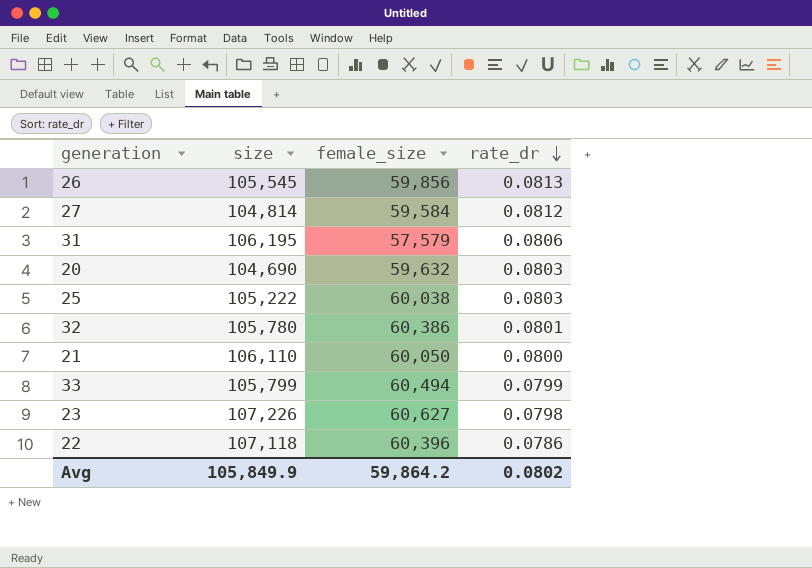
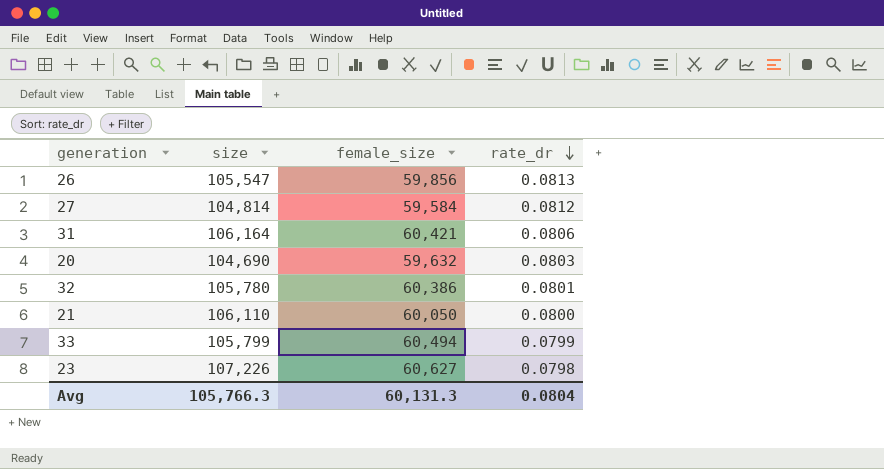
row 25: 105,222 | 60,038 | 0.0803 -> none
row 22: 107,118 | 60,396 | 0.0786 -> none
26 | size: 105,545 -> 105,547
31 | size: 106,195 -> 106,164
31 | female_size: 57,579 -> 60,421
Avg | size: 105,849.9 -> 105,766.3
Avg | female_size: 59,864.2 -> 60,131.3
Avg | rate_dr: 0.0802 -> 0.0804

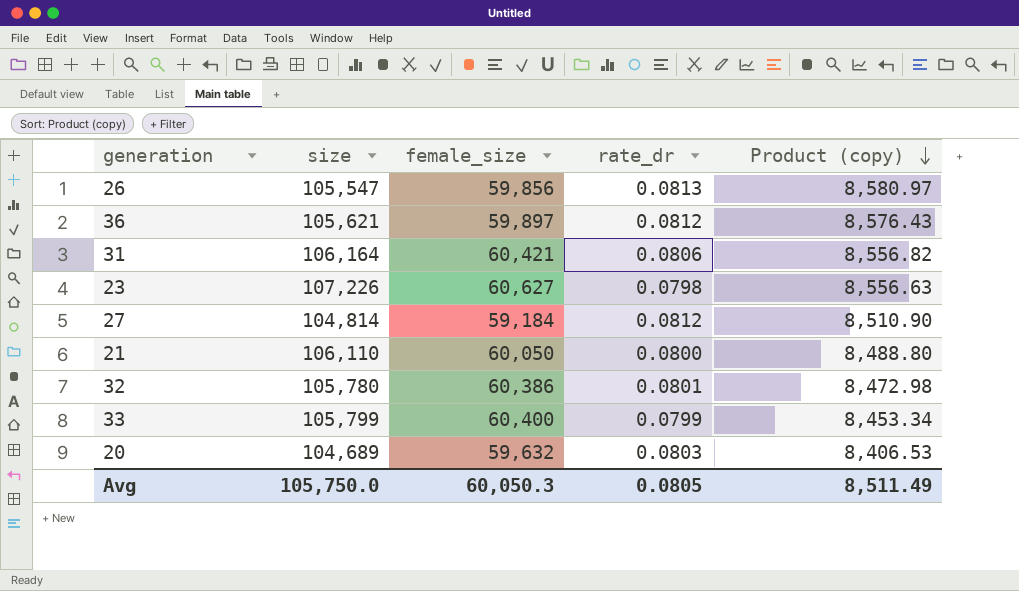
row order: rate_dr descending -> Product (copy) descending
column Product (copy) | formula: none -> [size] * [rate_dr]
row 36: none -> 105,621 | 59,897 | 0.0812 | 8,576.43
27 | female_size: 59,584 -> 59,184
33 | female_size: 60,494 -> 60,400
20 | size: 104,690 -> 104,689
Avg | size: 105,766.3 -> 105,750.0
Avg | female_size: 60,131.3 -> 60,050.3
Avg | rate_dr: 0.0804 -> 0.0805

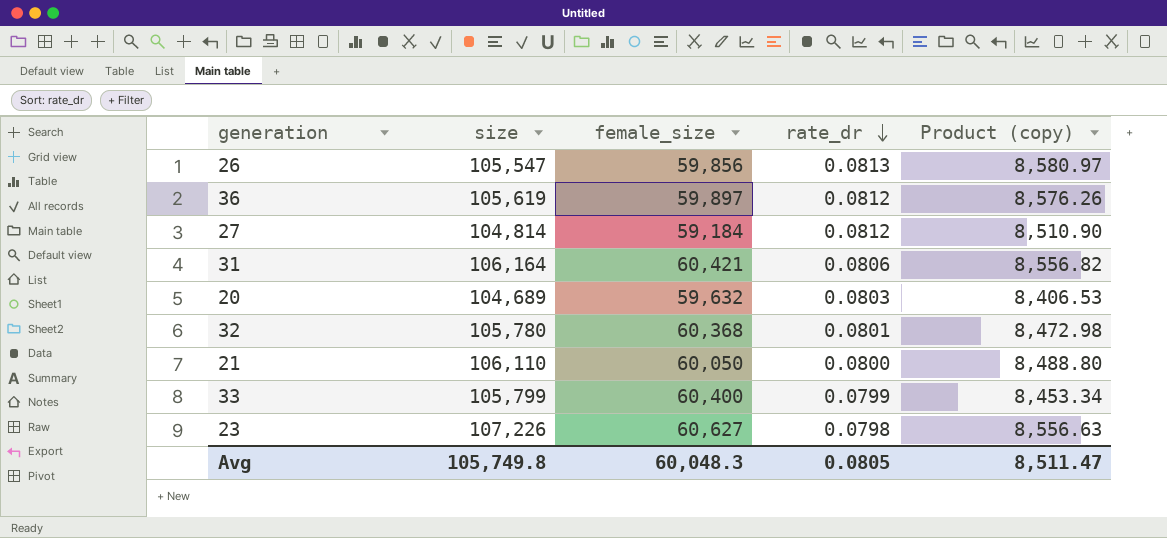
row order: Product (copy) descending -> rate_dr descending
36 | size: 105,621 -> 105,619
36 | Product (copy): 8,576.43 -> 8,576.26
32 | female_size: 60,386 -> 60,368
Avg | size: 105,750.0 -> 105,749.8
Avg | female_size: 60,050.3 -> 60,048.3
Avg | Product (copy): 8,511.49 -> 8,511.47

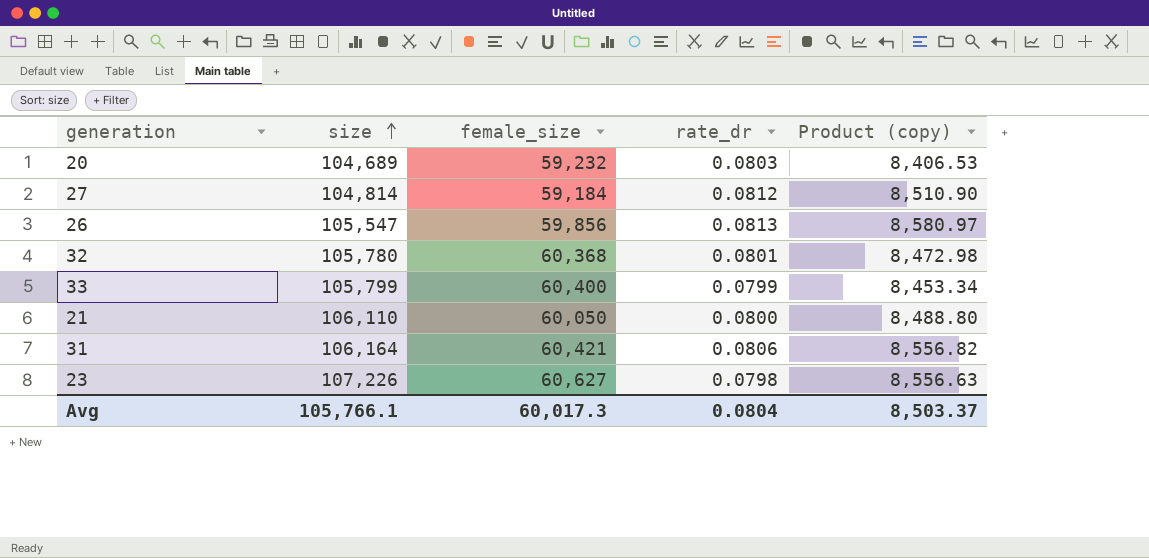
row order: rate_dr descending -> size ascending
row 36: 105,619 | 59,897 | 0.0812 | 8,576.26 -> none
20 | female_size: 59,632 -> 59,232
Avg | size: 105,749.8 -> 105,766.1
Avg | female_size: 60,048.3 -> 60,017.3
Avg | rate_dr: 0.0805 -> 0.0804
Avg | Product (copy): 8,511.47 -> 8,503.37

